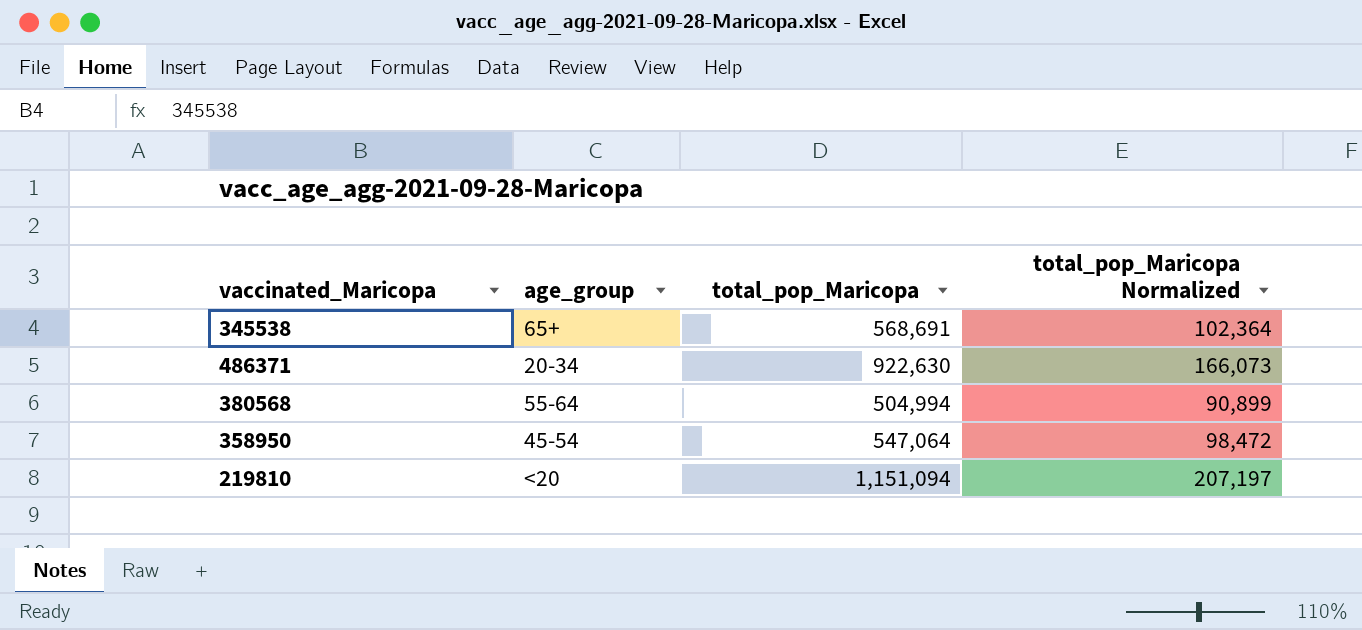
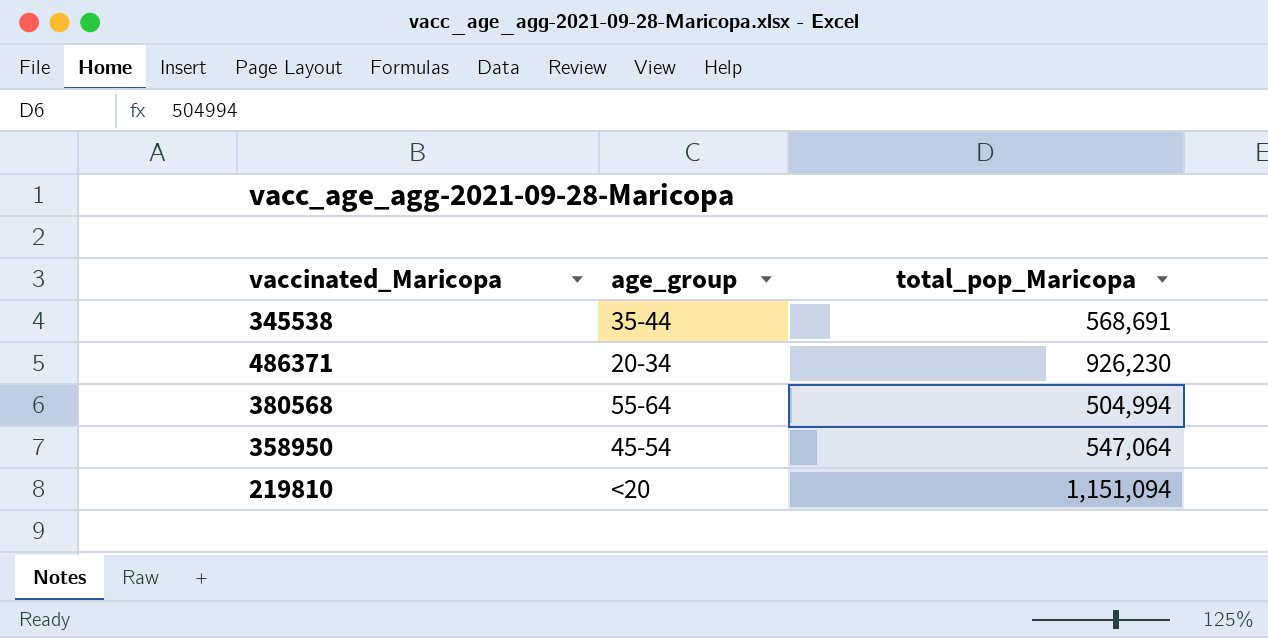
column total_pop_Maricopa Normalized | formula: [total_pop_Maricopa] * 0.18 -> none
345538 | age_group: 65+ -> 35-44
486371 | total_pop_Maricopa: 922,630 -> 926,230

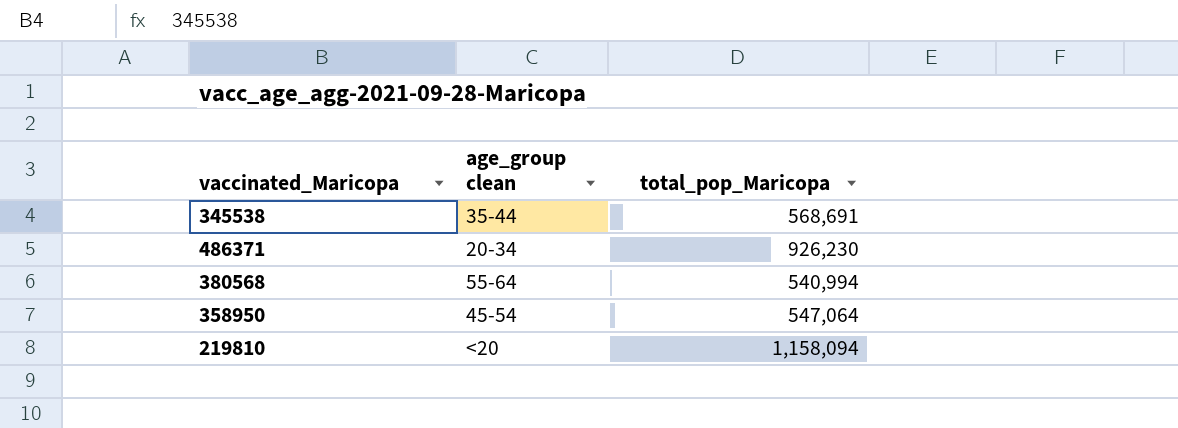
column name: age_group -> age_group clean
380568 | total_pop_Maricopa: 504,994 -> 540,994
219810 | total_pop_Maricopa: 1,151,094 -> 1,158,094

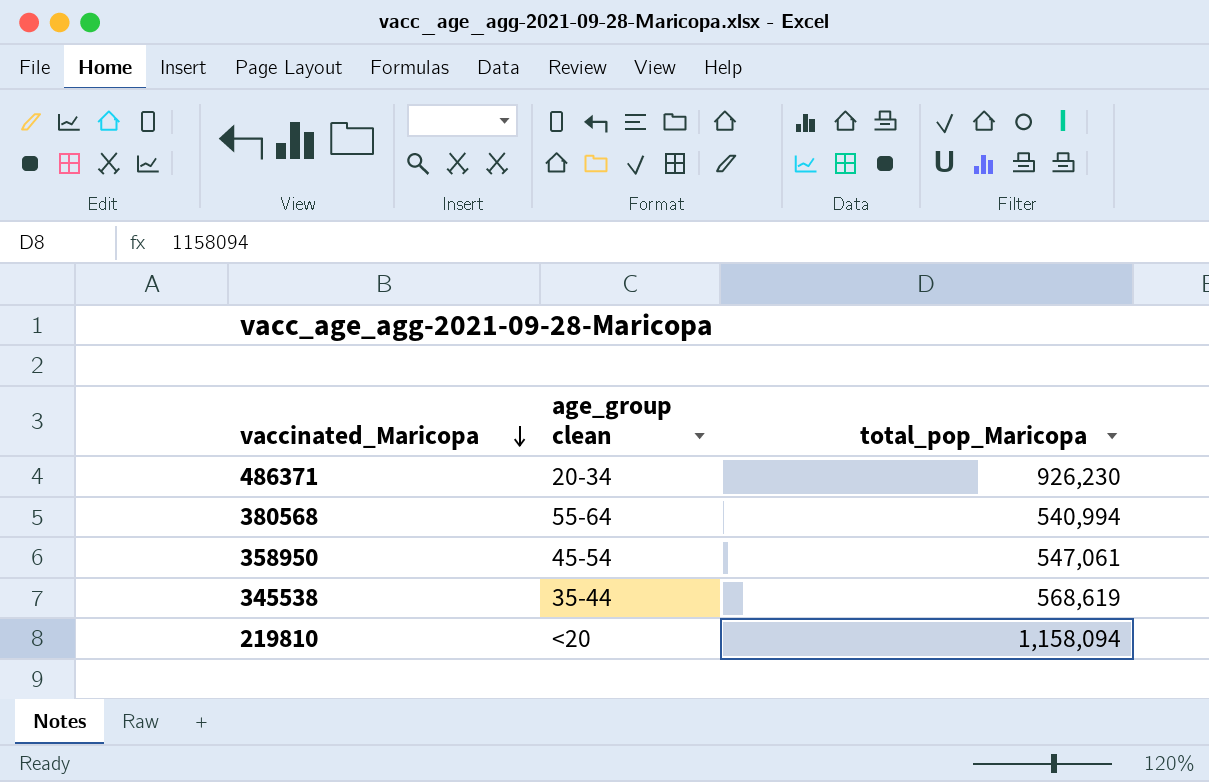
row order: none -> vaccinated_Maricopa descending
358950 | total_pop_Maricopa: 547,064 -> 547,061
345538 | total_pop_Maricopa: 568,691 -> 568,619

